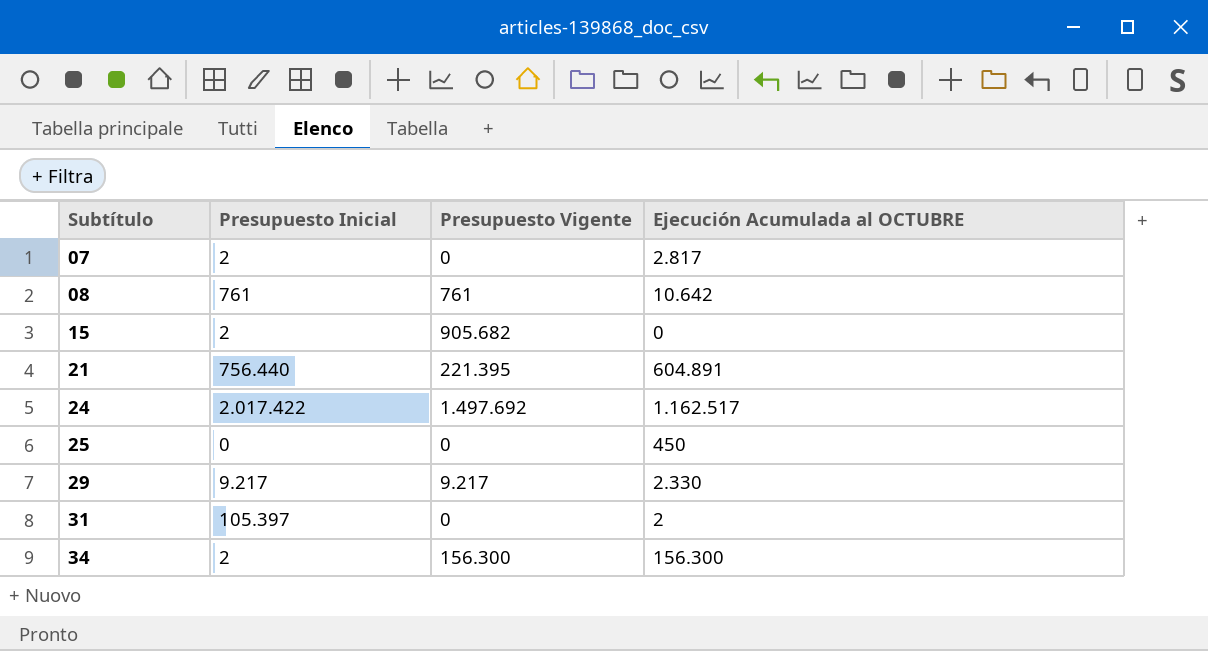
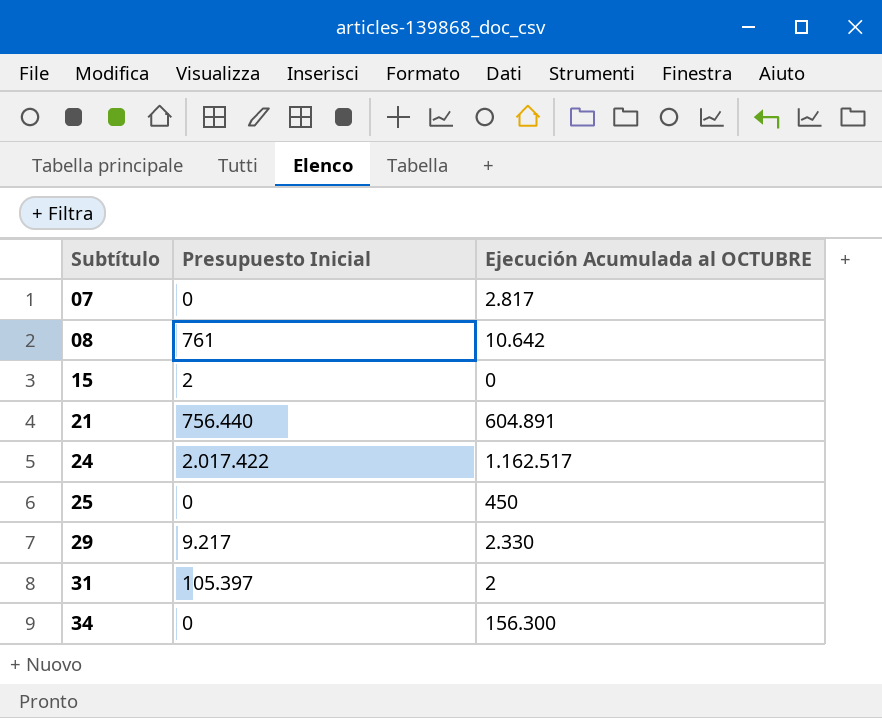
column Presupuesto Vigente | position: 3 -> none
07 | Presupuesto Inicial: 2 -> 0
34 | Presupuesto Inicial: 2 -> 0

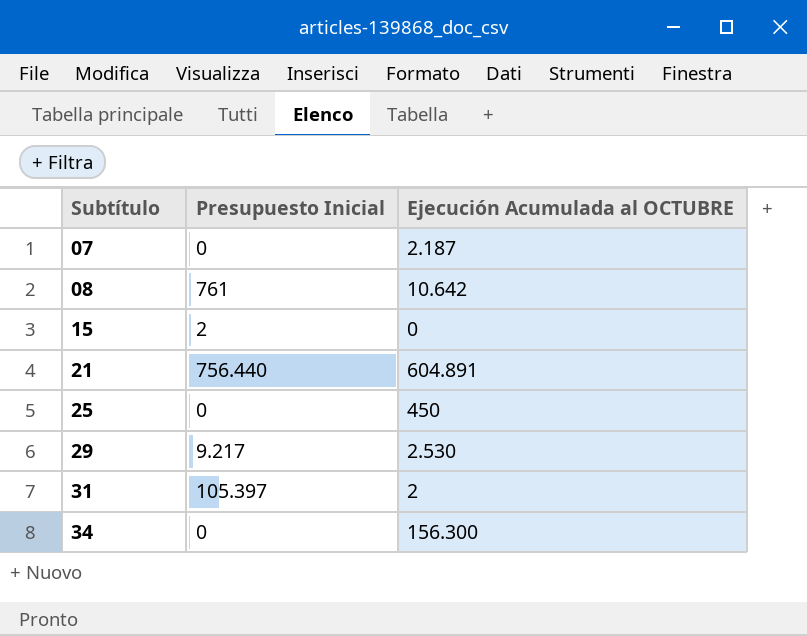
row 24: 2.017.422 | 1.162.517 -> none
07 | Ejecución Acumulada al OCTUBRE: 2.817 -> 2.187
29 | Ejecución Acumulada al OCTUBRE: 2.330 -> 2.530

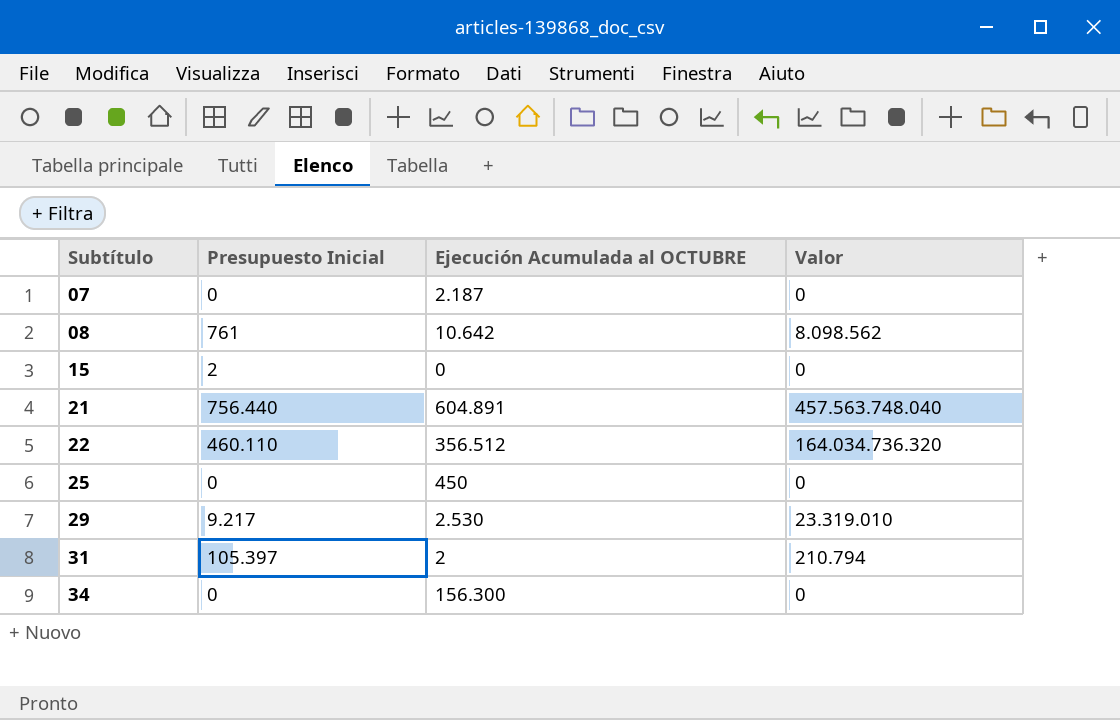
column Valor | formula: none -> [Presupuesto Inicial] * [Ejecución Acumulada al OCTUBRE]
row 22: none -> 460.110 | 356.512 | 164.034.736.320

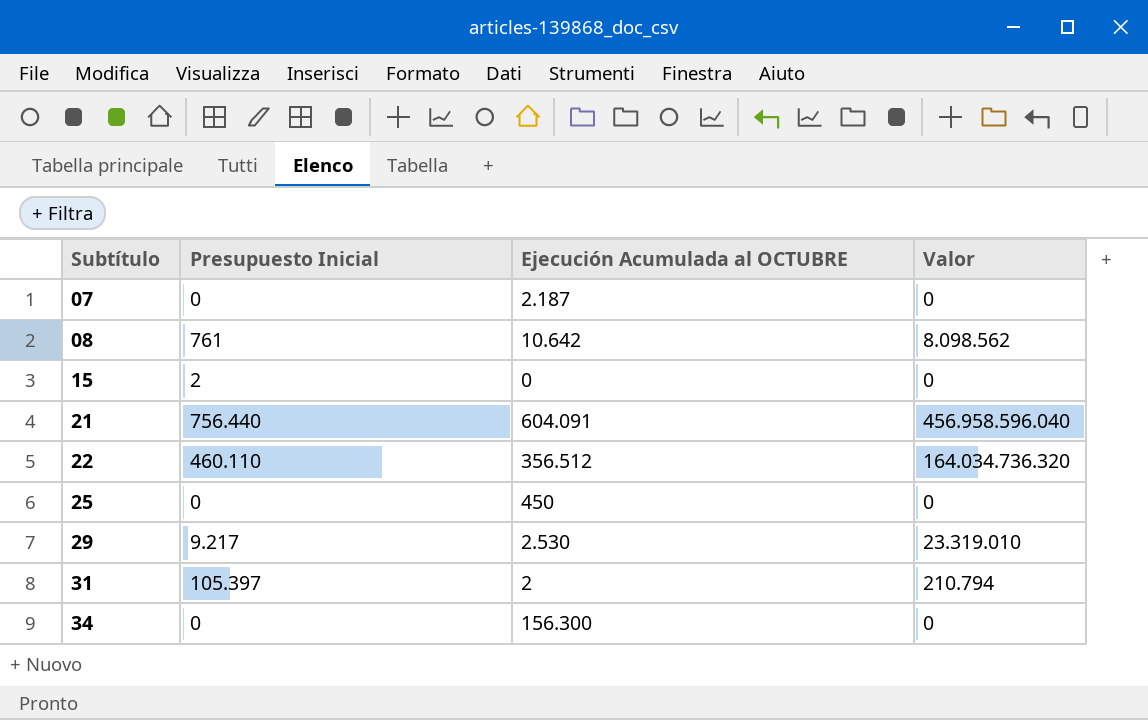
21 | Ejecución Acumulada al OCTUBRE: 604.891 -> 604.091
21 | Valor: 457.563.748.040 -> 456.958.596.040

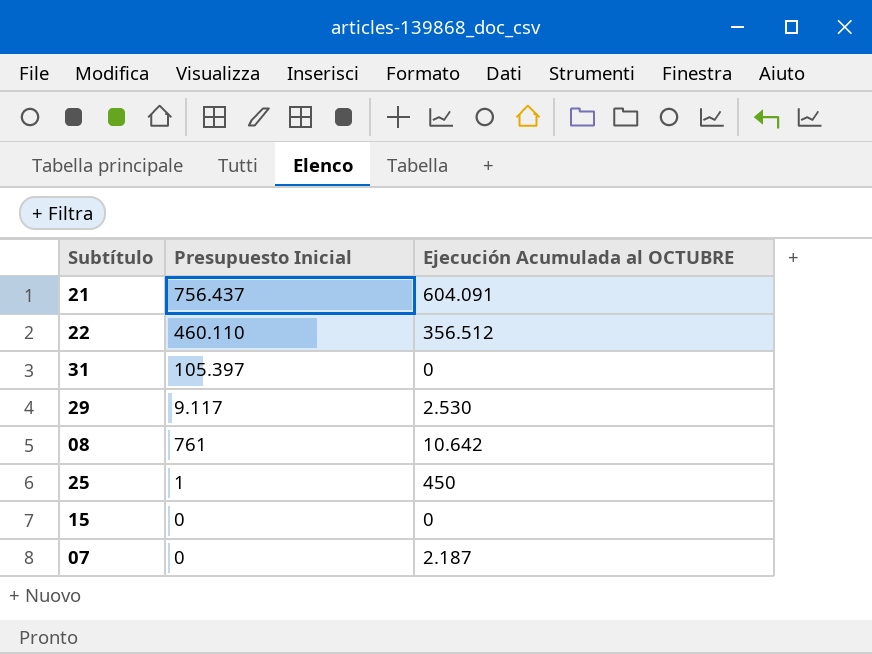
row order: Subtítulo ascending -> Presupuesto Inicial descending
column Valor | formula: [Presupuesto Inicial] * [Ejecución Acumulada al OCTUBRE] -> none
row 34: 0 | 156.300 | 0 -> none
21 | Presupuesto Inicial: 756.440 -> 756.437
31 | Ejecución Acumulada al OCTUBRE: 2 -> 0
29 | Presupuesto Inicial: 9.217 -> 9.117
25 | Presupuesto Inicial: 0 -> 1
15 | Presupuesto Inicial: 2 -> 0

